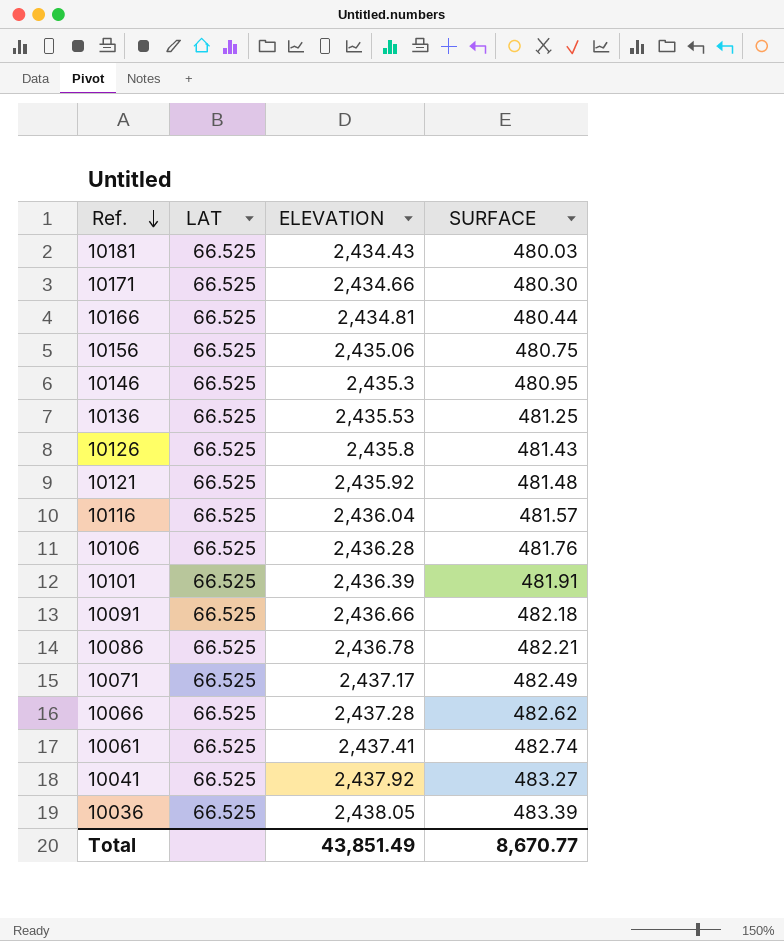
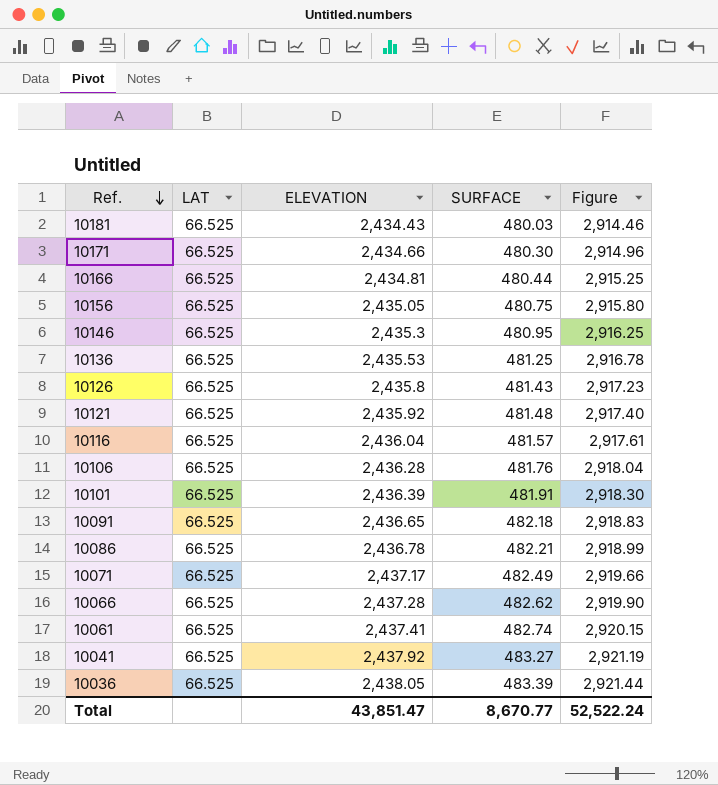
column Figure | formula: none -> [ELEVATION] + [SURFACE]
10156 | ELEVATION: 2,435.06 -> 2,435.05
10091 | ELEVATION: 2,436.66 -> 2,436.65
Total | ELEVATION: 43,851.49 -> 43,851.47

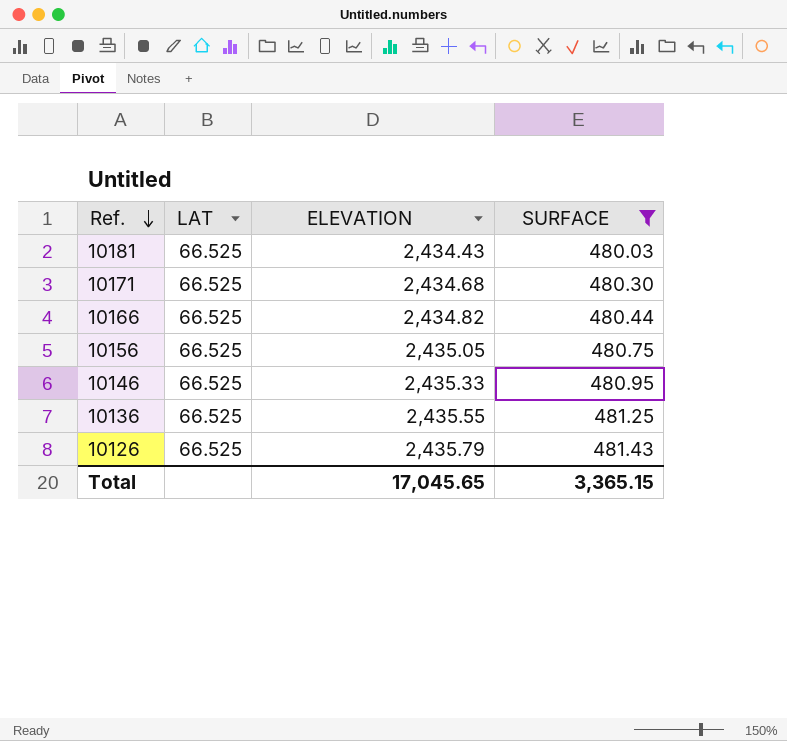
filter: none -> SURFACE <= 481.43
column Figure | formula: [ELEVATION] + [SURFACE] -> none
10171 | ELEVATION: 2,434.66 -> 2,434.68
10166 | ELEVATION: 2,434.81 -> 2,434.82
10146 | ELEVATION: 2,435.3 -> 2,435.33
10136 | ELEVATION: 2,435.53 -> 2,435.55
10126 | ELEVATION: 2,435.8 -> 2,435.79
Total | ELEVATION: 43,851.47 -> 17,045.65
Total | SURFACE: 8,670.77 -> 3,365.15

